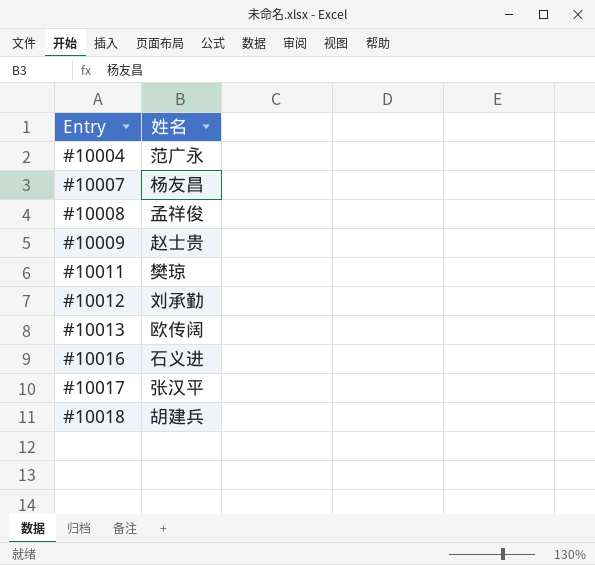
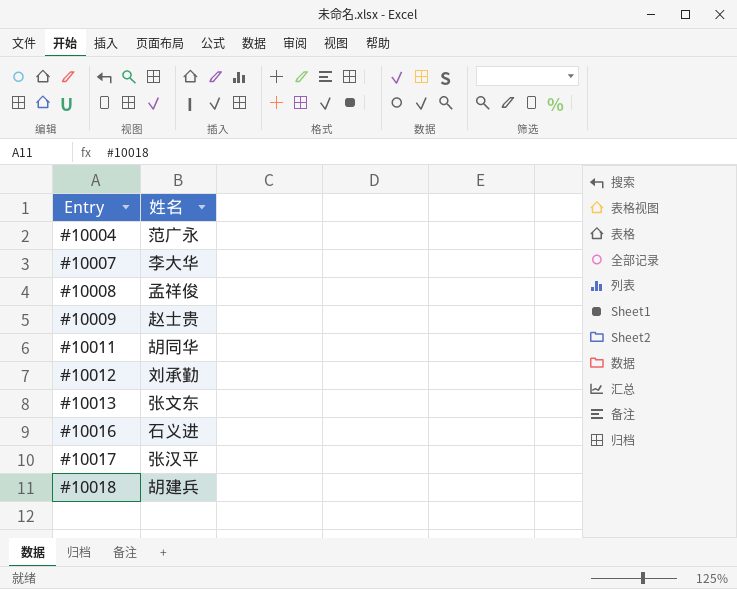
#10007 | 姓名: 杨友昌 -> 李大华
#10011 | 姓名: 樊琼 -> 胡同华
#10013 | 姓名: 欧传阔 -> 张文东

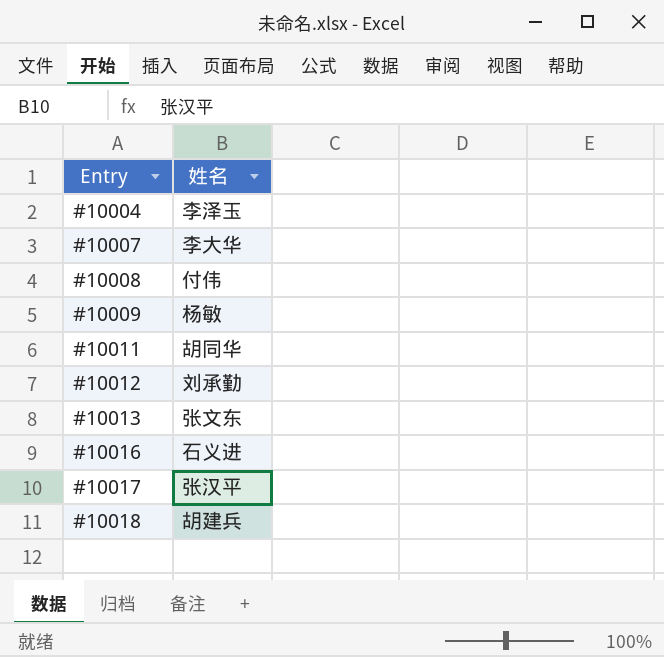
#10004 | 姓名: 范广永 -> 李泽玉
#10008 | 姓名: 孟祥俊 -> 付伟
#10009 | 姓名: 赵士贵 -> 杨敏

